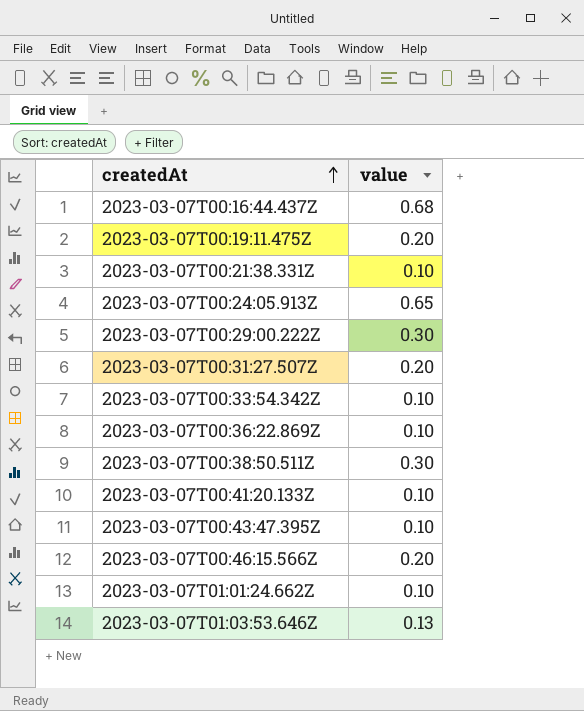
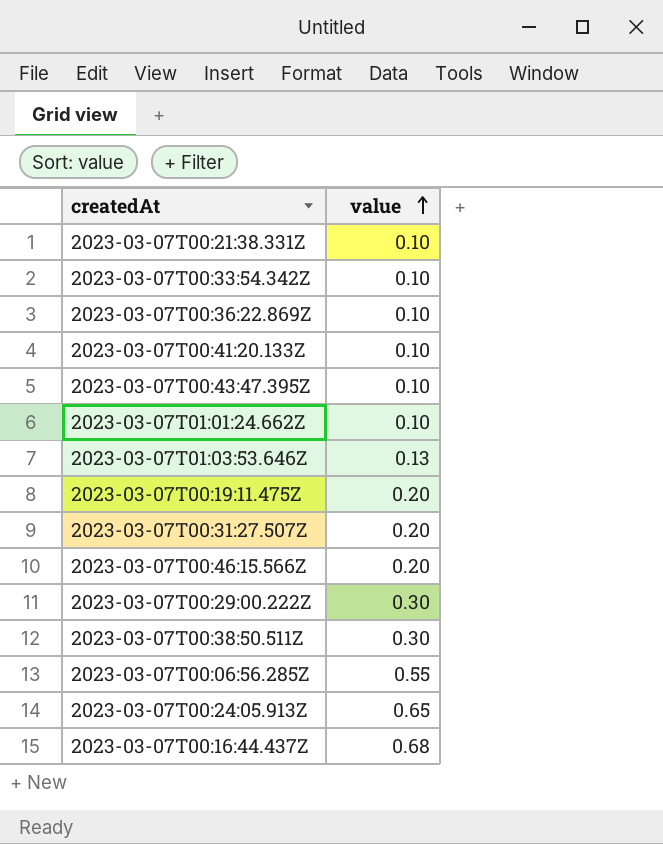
row order: createdAt ascending -> value ascending
row 2023-03-07T00:06:56.285Z: none -> 0.55

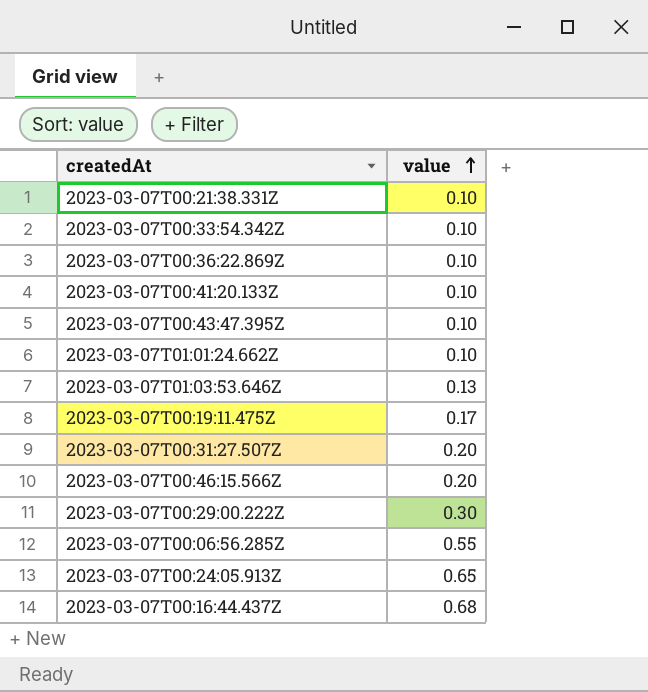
row 2023-03-07T00:38:50.511Z: 0.30 -> none
2023-03-07T00:19:11.475Z | value: 0.20 -> 0.17

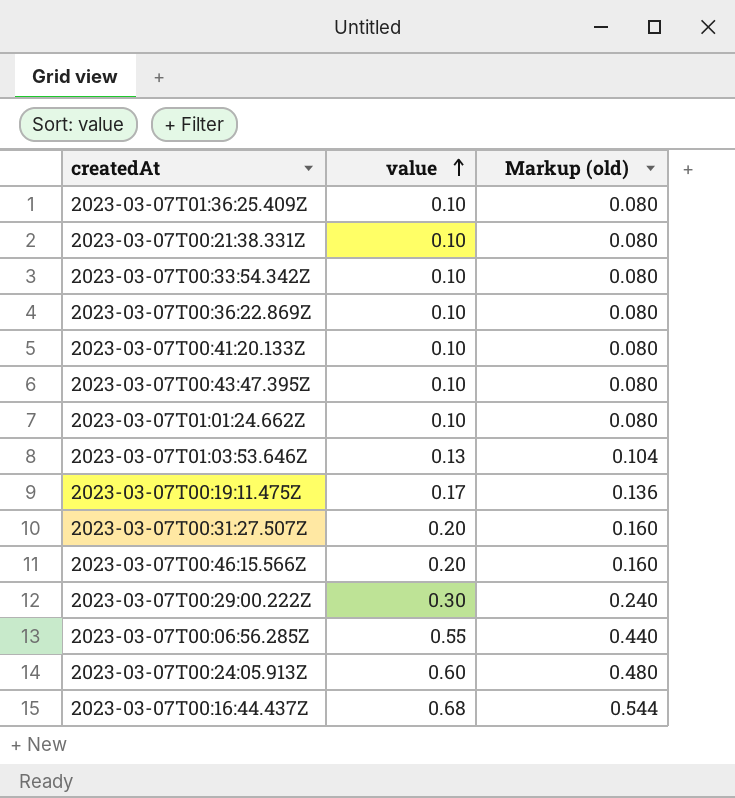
column Markup (old) | formula: none -> [value] * 0.8
row 2023-03-07T01:36:25.409Z: none -> 0.10 | 0.080
2023-03-07T00:24:05.913Z | value: 0.65 -> 0.60

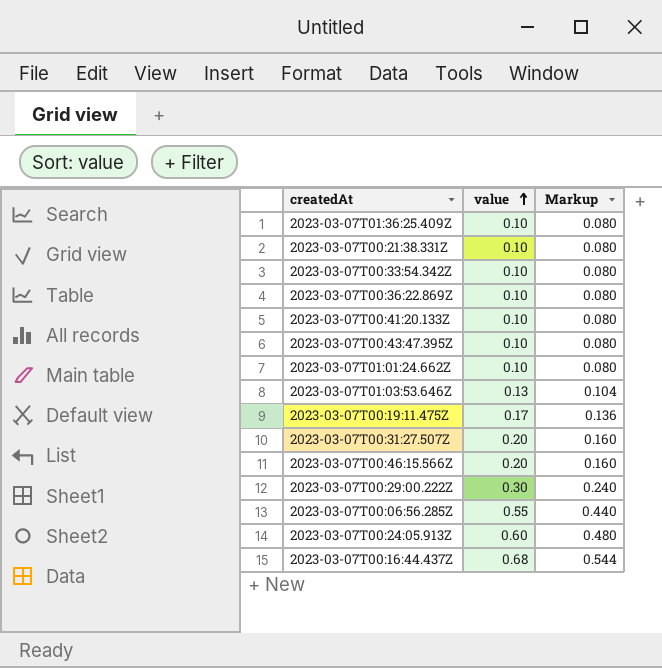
column name: Markup (old) -> Markup

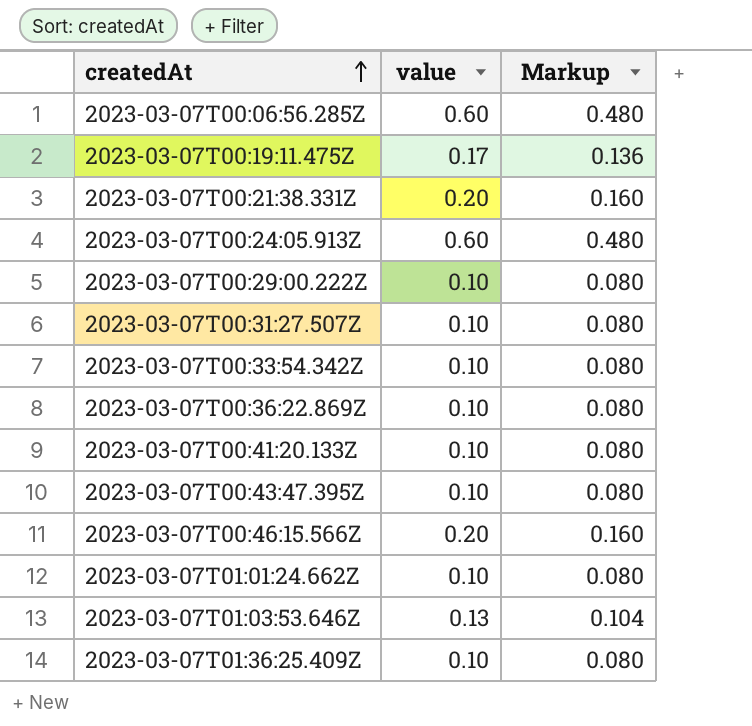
row order: value ascending -> createdAt ascending
row 2023-03-07T00:16:44.437Z: 0.68 | 0.544 -> none
2023-03-07T00:06:56.285Z | value: 0.55 -> 0.60
2023-03-07T00:06:56.285Z | Markup: 0.440 -> 0.480
2023-03-07T00:21:38.331Z | value: 0.10 -> 0.20
2023-03-07T00:21:38.331Z | Markup: 0.080 -> 0.160
2023-03-07T00:29:00.222Z | value: 0.30 -> 0.10
2023-03-07T00:29:00.222Z | Markup: 0.240 -> 0.080
2023-03-07T00:31:27.507Z | value: 0.20 -> 0.10
2023-03-07T00:31:27.507Z | Markup: 0.160 -> 0.080

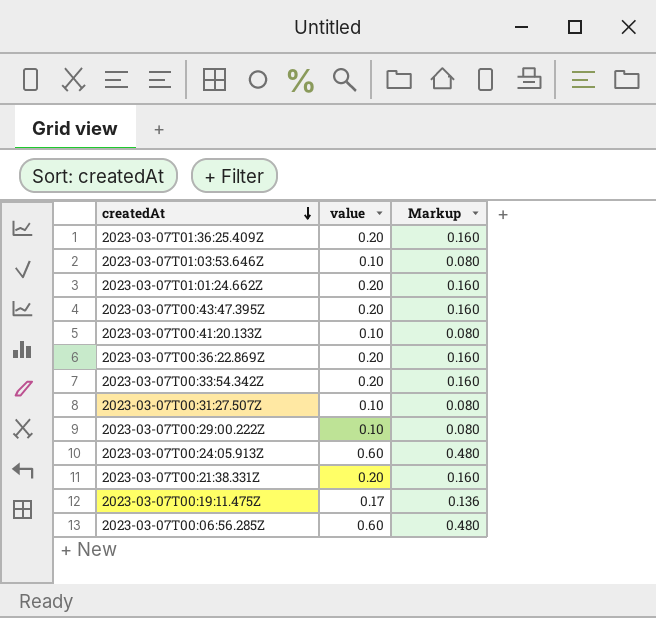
row order: createdAt ascending -> createdAt descending
row 2023-03-07T00:46:15.566Z: 0.20 | 0.160 -> none
2023-03-07T01:36:25.409Z | value: 0.10 -> 0.20
2023-03-07T01:36:25.409Z | Markup: 0.080 -> 0.160
2023-03-07T01:03:53.646Z | value: 0.13 -> 0.10
2023-03-07T01:03:53.646Z | Markup: 0.104 -> 0.080
2023-03-07T01:01:24.662Z | value: 0.10 -> 0.20
2023-03-07T01:01:24.662Z | Markup: 0.080 -> 0.160
2023-03-07T00:43:47.395Z | value: 0.10 -> 0.20
2023-03-07T00:43:47.395Z | Markup: 0.080 -> 0.160
2023-03-07T00:36:22.869Z | value: 0.10 -> 0.20
2023-03-07T00:36:22.869Z | Markup: 0.080 -> 0.160
2023-03-07T00:33:54.342Z | value: 0.10 -> 0.20
2023-03-07T00:33:54.342Z | Markup: 0.080 -> 0.160

